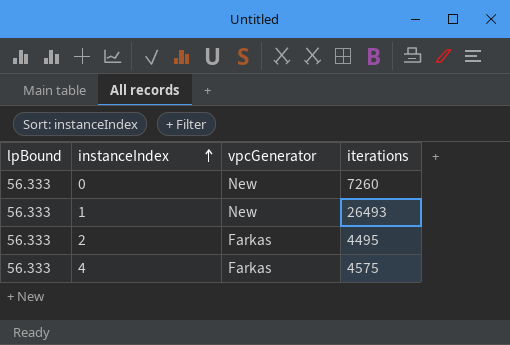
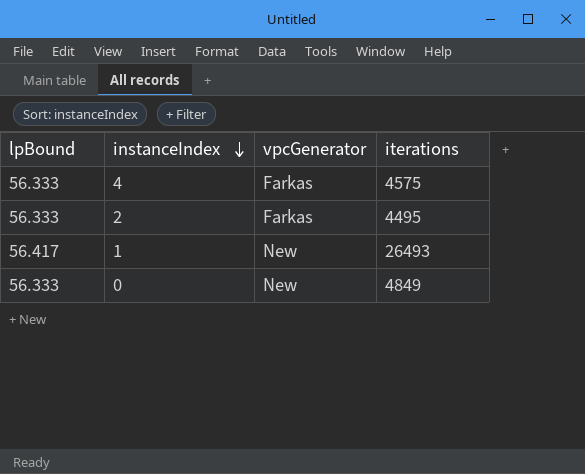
row order: instanceIndex ascending -> instanceIndex descending
1 | lpBound: 56.333 -> 56.417
0 | iterations: 7260 -> 4849

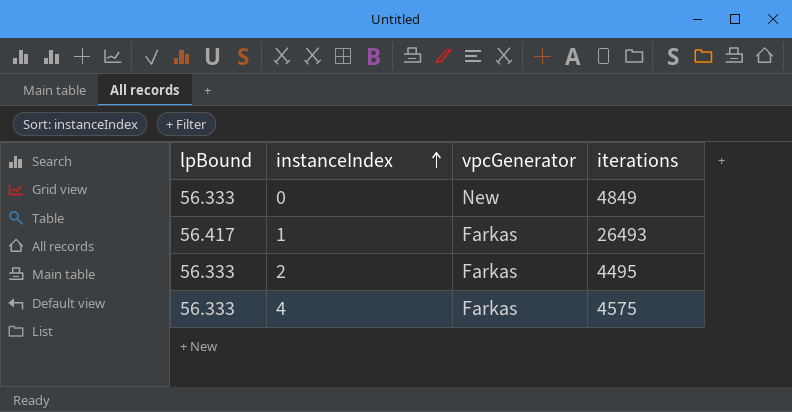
row order: instanceIndex descending -> instanceIndex ascending
1 | vpcGenerator: New -> Farkas

